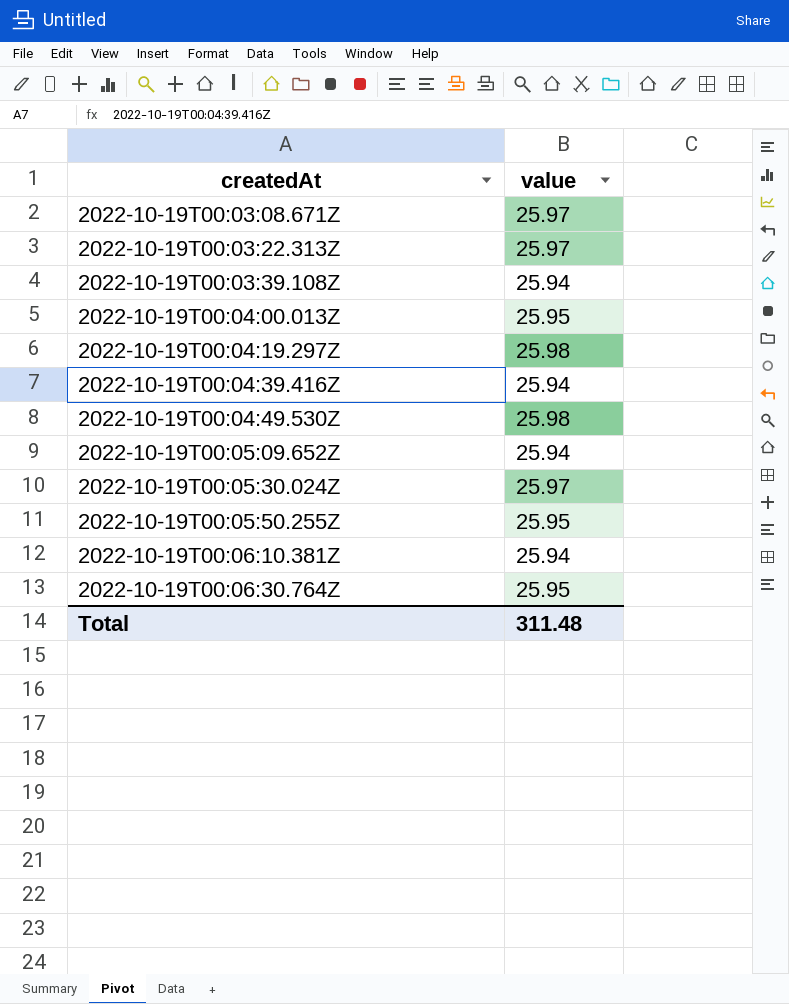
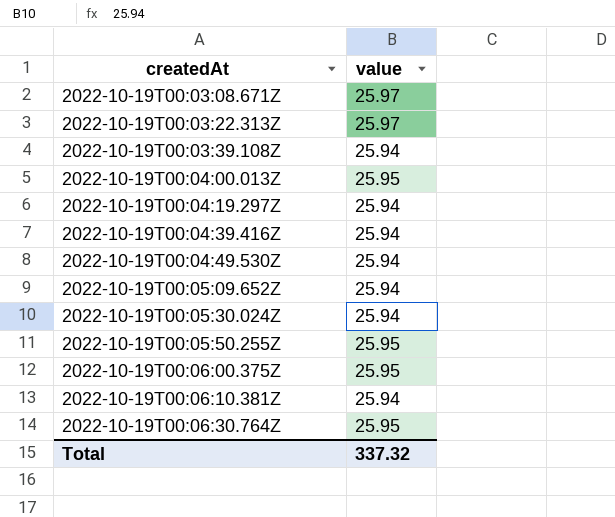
2022-10-19T00:04:19.297Z | value: 25.98 -> 25.94
2022-10-19T00:04:49.530Z | value: 25.98 -> 25.94
2022-10-19T00:05:30.024Z | value: 25.97 -> 25.94
row 2022-10-19T00:06:00.375Z: none -> 25.95
Total | value: 311.48 -> 337.32

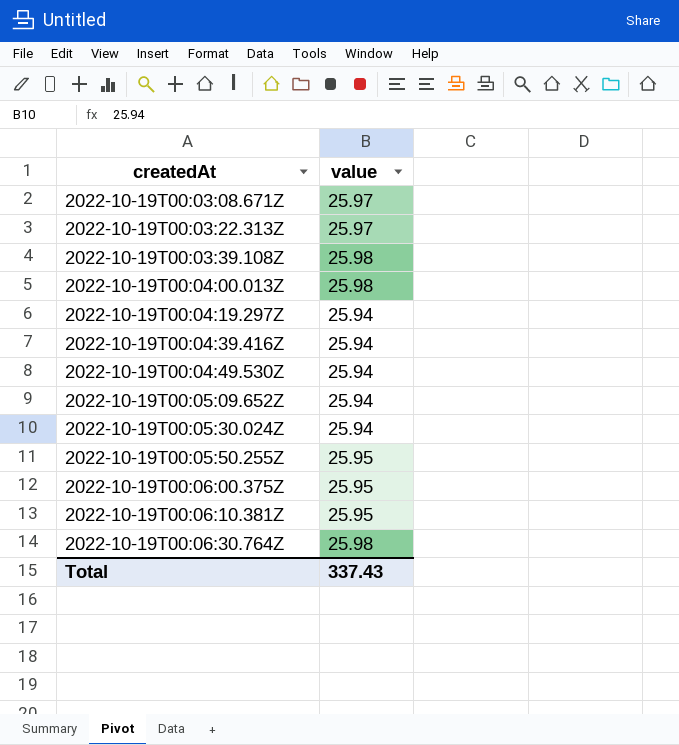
2022-10-19T00:03:39.108Z | value: 25.94 -> 25.98
2022-10-19T00:04:00.013Z | value: 25.95 -> 25.98
2022-10-19T00:06:10.381Z | value: 25.94 -> 25.95
2022-10-19T00:06:30.764Z | value: 25.95 -> 25.98
Total | value: 337.32 -> 337.43

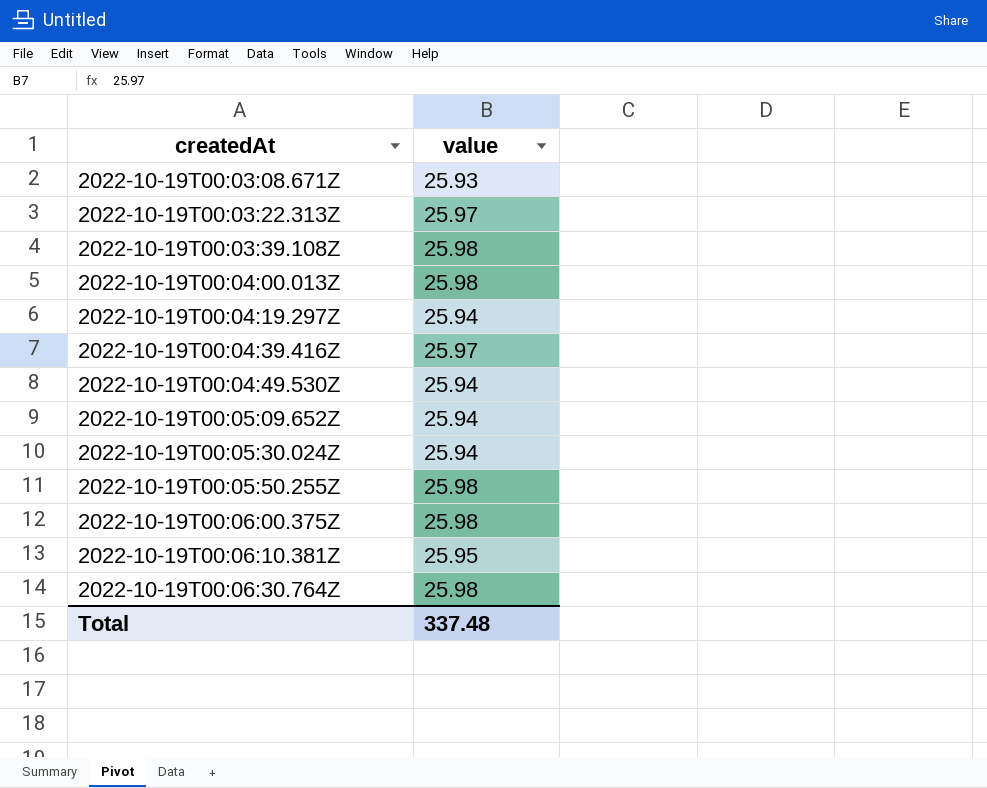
2022-10-19T00:03:08.671Z | value: 25.97 -> 25.93
2022-10-19T00:04:39.416Z | value: 25.94 -> 25.97
2022-10-19T00:05:50.255Z | value: 25.95 -> 25.98
2022-10-19T00:06:00.375Z | value: 25.95 -> 25.98
Total | value: 337.43 -> 337.48

